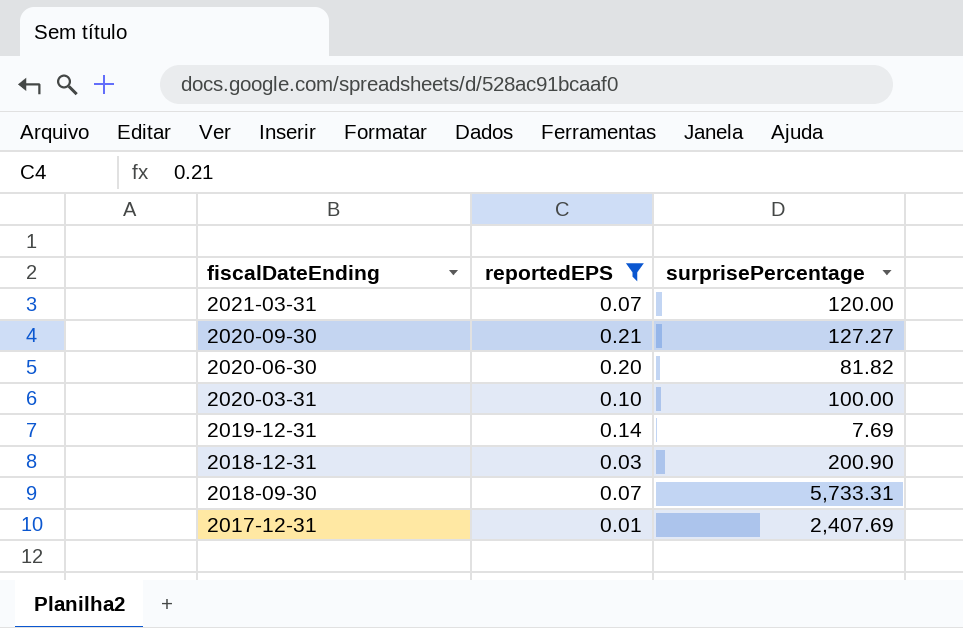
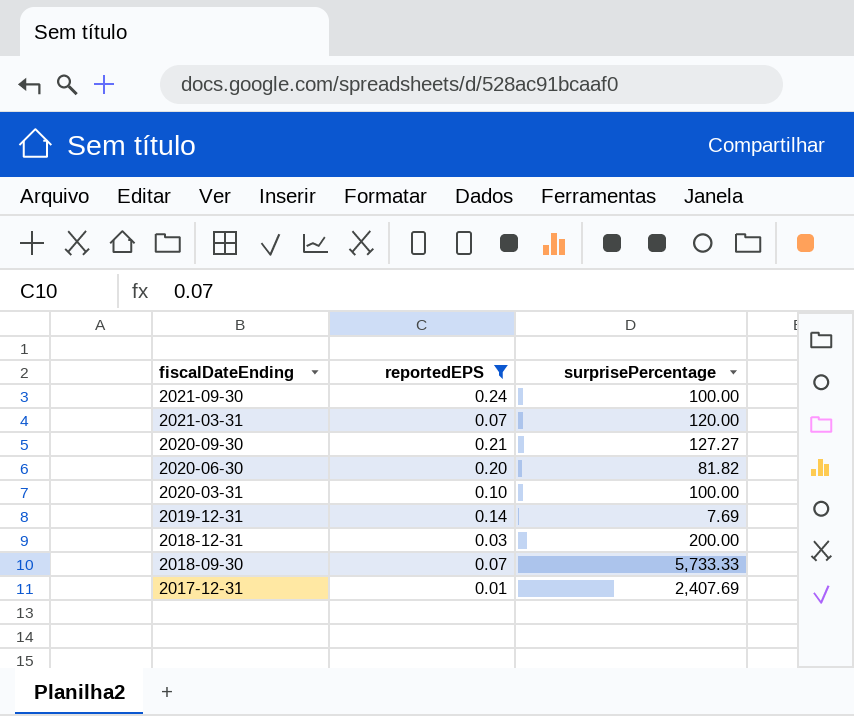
row 2021-09-30: none -> 0.24 | 100.00
2018-12-31 | surprisePercentage: 200.90 -> 200.00
2018-09-30 | surprisePercentage: 5,733.31 -> 5,733.33

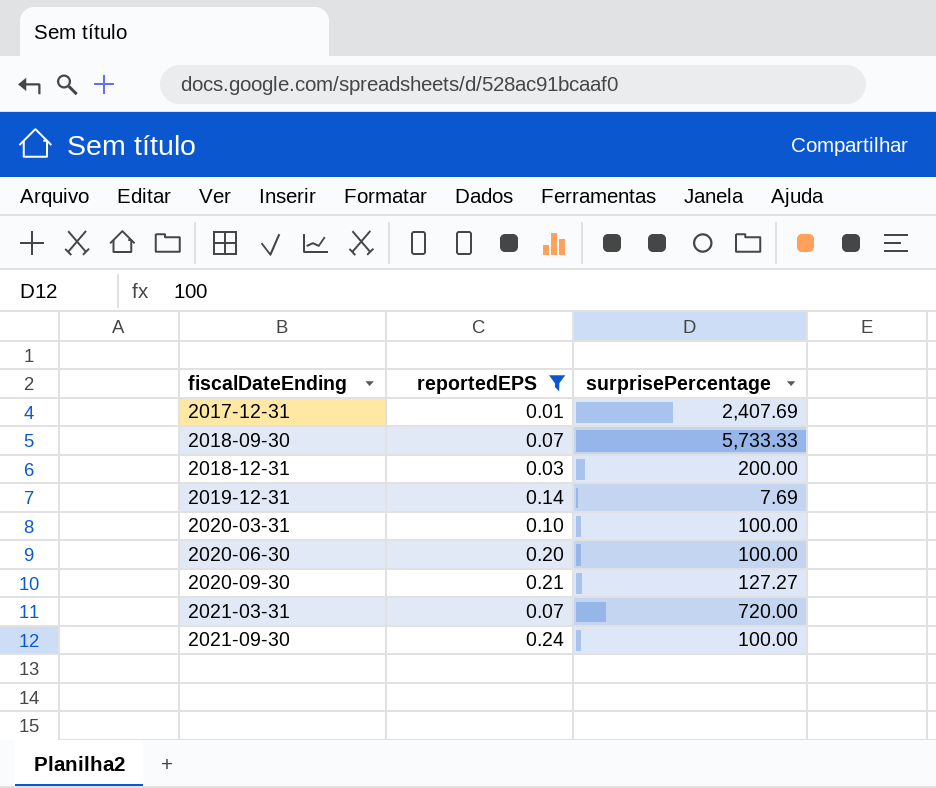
row order: fiscalDateEnding descending -> fiscalDateEnding ascending
2020-06-30 | surprisePercentage: 81.82 -> 100.00
2021-03-31 | surprisePercentage: 120.00 -> 720.00

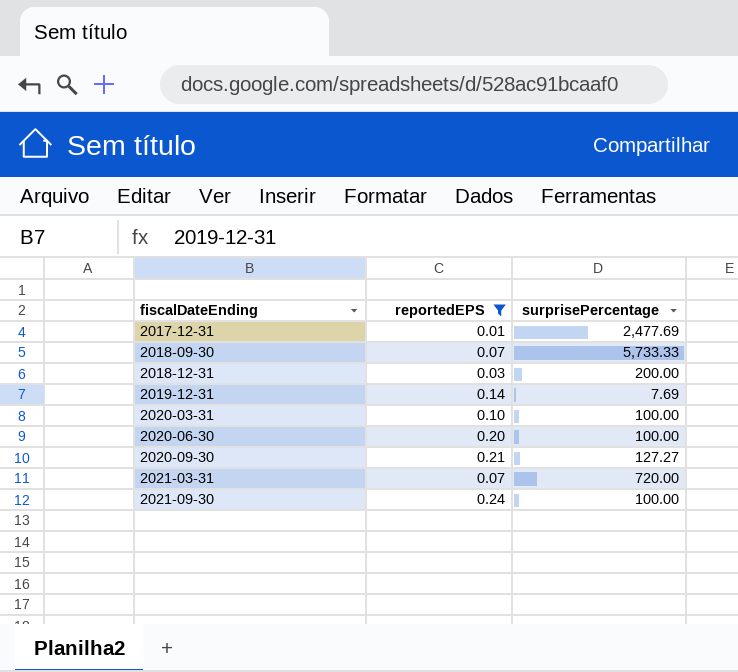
2017-12-31 | surprisePercentage: 2,407.69 -> 2,477.69

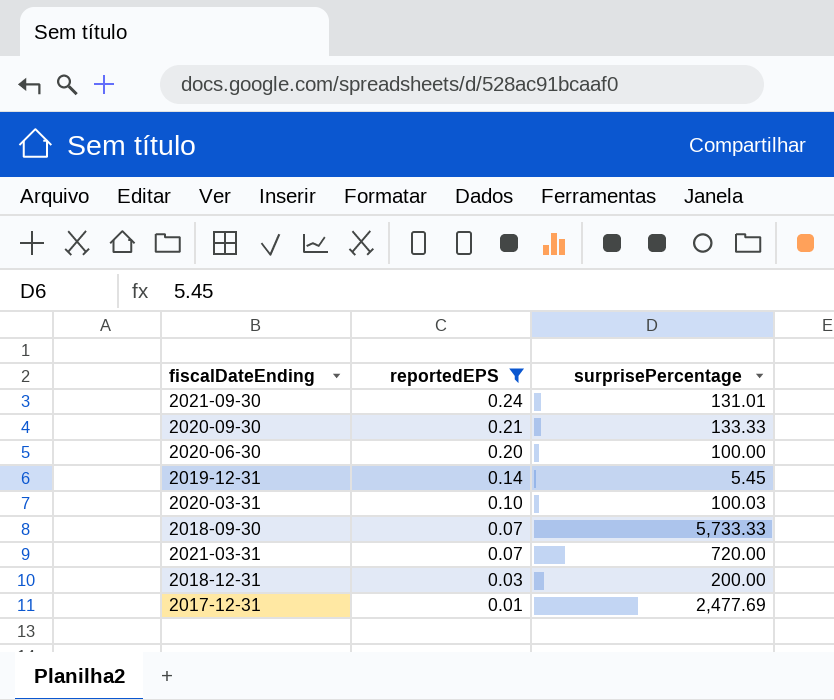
row order: fiscalDateEnding ascending -> reportedEPS descending
2021-09-30 | surprisePercentage: 100.00 -> 131.01
2020-09-30 | surprisePercentage: 127.27 -> 133.33
2019-12-31 | surprisePercentage: 7.69 -> 5.45
2020-03-31 | surprisePercentage: 100.00 -> 100.03

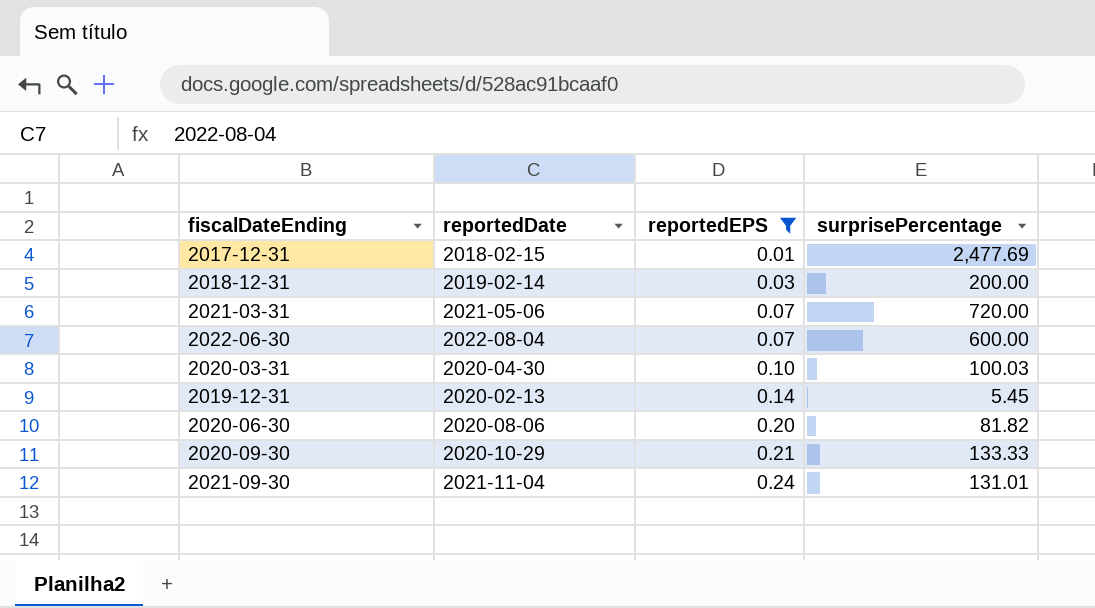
row order: reportedEPS descending -> reportedEPS ascending
column reportedDate | position: none -> 2
row 2018-09-30: 0.07 | 5,733.33 -> none
row 2022-06-30: none -> 2022-08-04 | 0.07 | 600.00
2020-06-30 | surprisePercentage: 100.00 -> 81.82

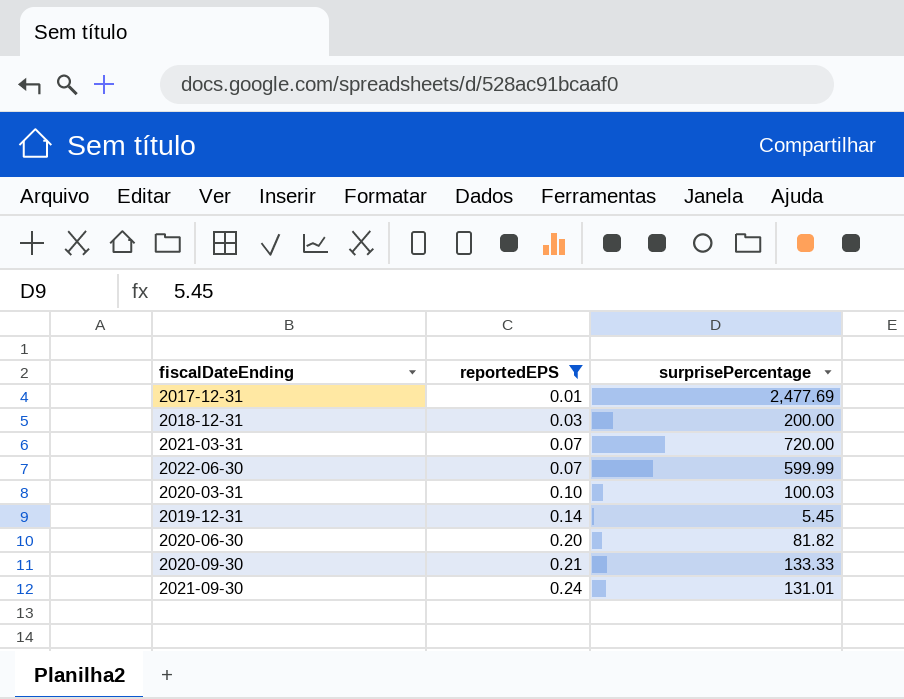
column reportedDate | position: 2 -> none
2022-06-30 | surprisePercentage: 600.00 -> 599.99

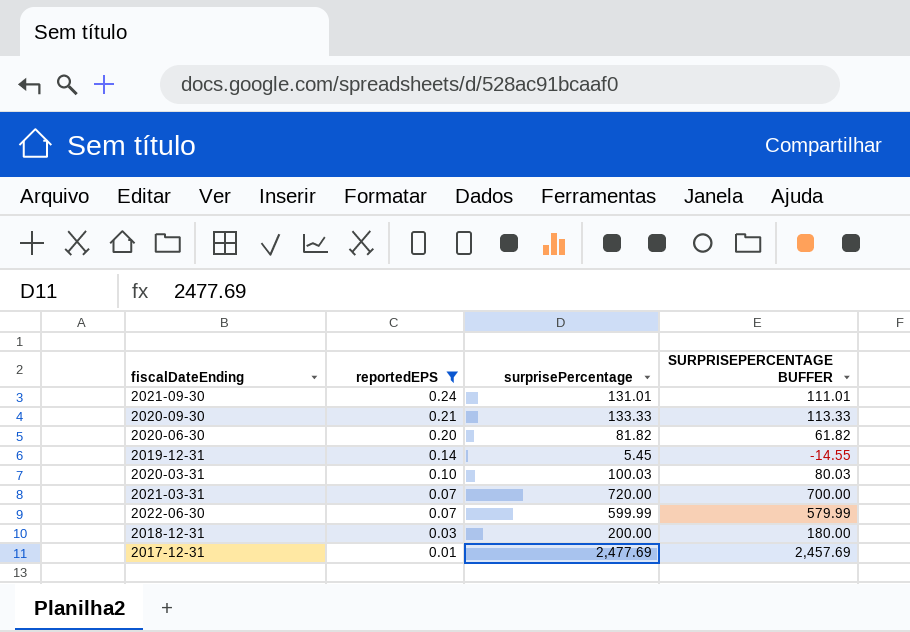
row order: reportedEPS ascending -> reportedEPS descending
column SURPRISEPERCENTAGE BUFFER | formula: none -> [surprisePercentage] - 20

